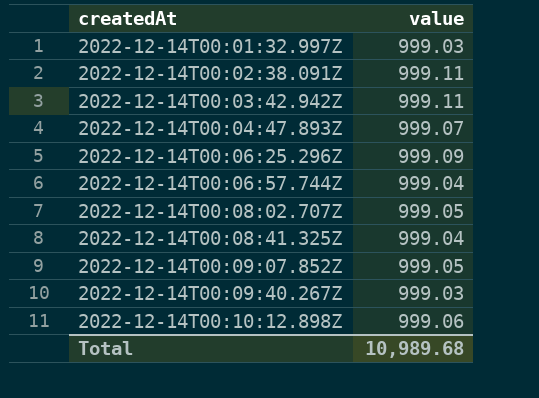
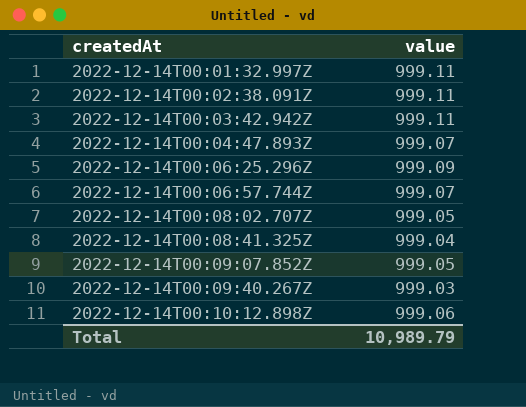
2022-12-14T00:01:32.997Z | value: 999.03 -> 999.11
2022-12-14T00:06:57.744Z | value: 999.04 -> 999.07
Total | value: 10,989.68 -> 10,989.79

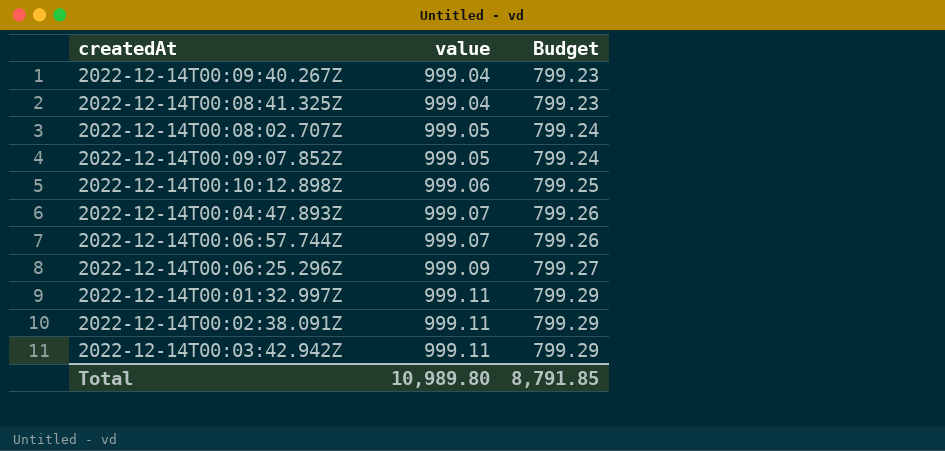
row order: createdAt ascending -> value ascending
column Budget | formula: none -> [value] * 0.8
2022-12-14T00:09:40.267Z | value: 999.03 -> 999.04
Total | value: 10,989.79 -> 10,989.80

